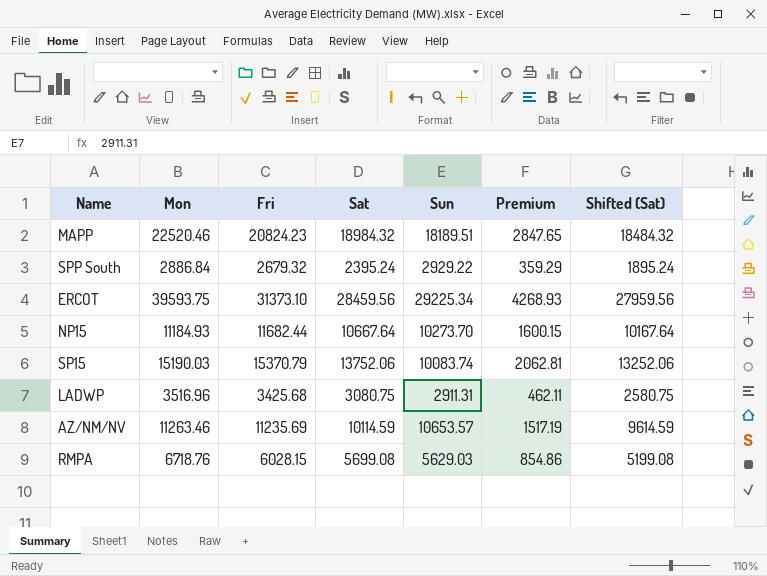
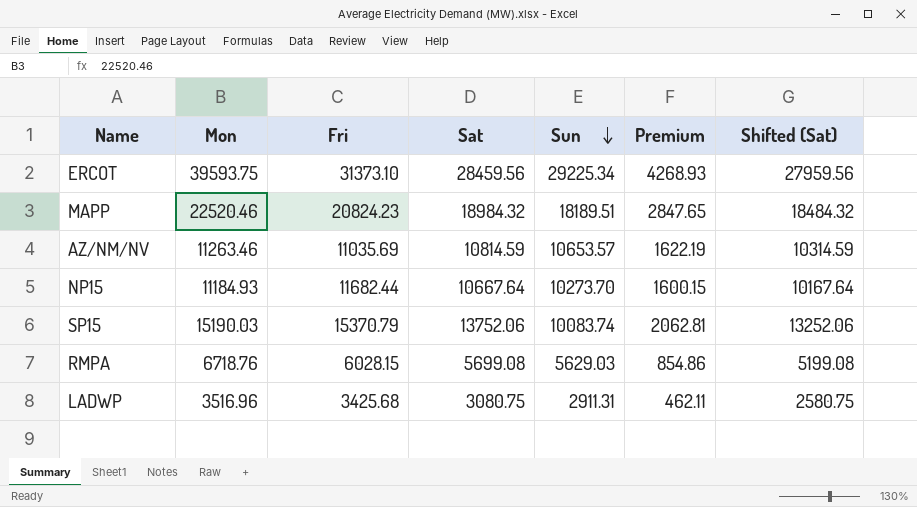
row order: none -> Sun descending
row SPP South: 2886.84 | 2679.32 | 2395.24 | 2929.22 | 359.29 | 1895.24 -> none
AZ/NM/NV | Fri: 11235.69 -> 11035.69
AZ/NM/NV | Sat: 10114.59 -> 10814.59
AZ/NM/NV | Premium: 1517.19 -> 1622.19
AZ/NM/NV | Shifted (Sat): 9614.59 -> 10314.59

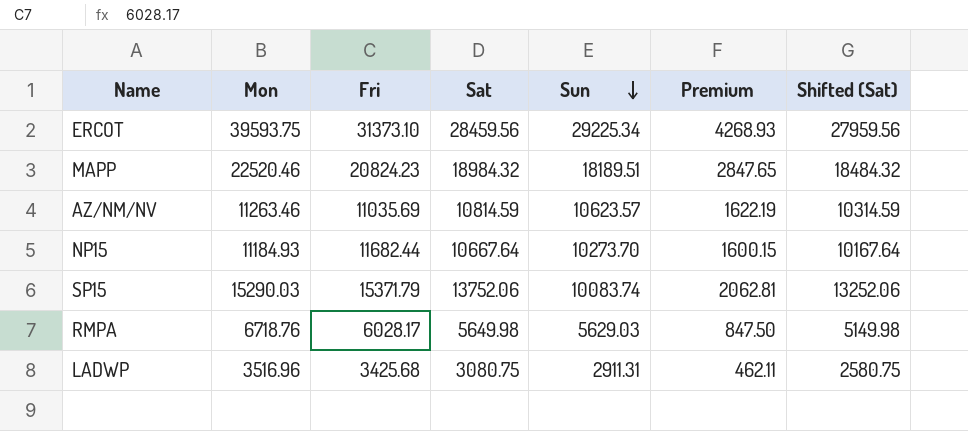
AZ/NM/NV | Sun: 10653.57 -> 10623.57
SP15 | Mon: 15190.03 -> 15290.03
SP15 | Fri: 15370.79 -> 15371.79
RMPA | Fri: 6028.15 -> 6028.17
RMPA | Sat: 5699.08 -> 5649.98
RMPA | Premium: 854.86 -> 847.50
RMPA | Shifted (Sat): 5199.08 -> 5149.98

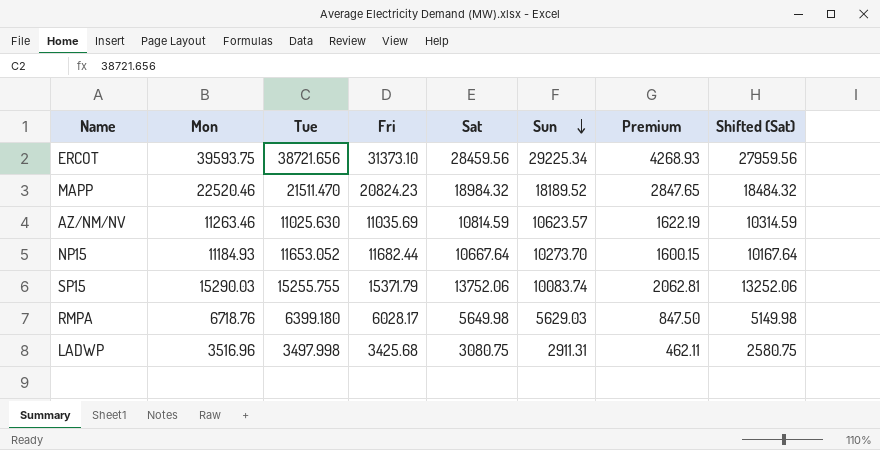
column Tue | position: none -> 3
MAPP | Sun: 18189.51 -> 18189.52

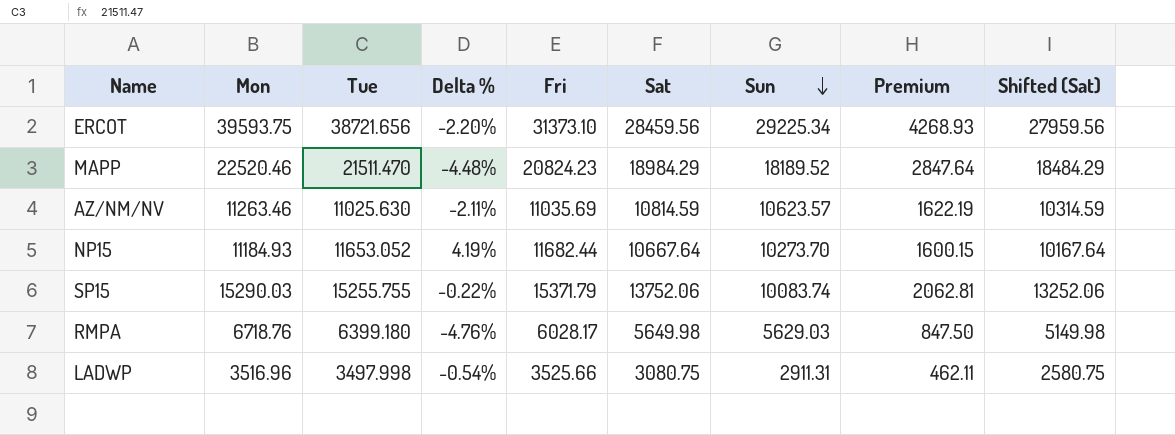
column Delta % | formula: none -> ([Tue] - [Mon]) / [Mon]
MAPP | Sat: 18984.32 -> 18984.29
MAPP | Premium: 2847.65 -> 2847.64
MAPP | Shifted (Sat): 18484.32 -> 18484.29
LADWP | Fri: 3425.68 -> 3525.66

